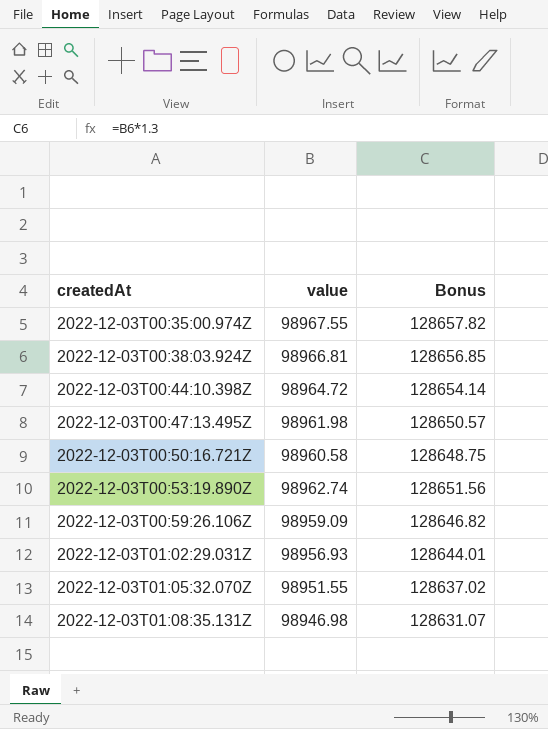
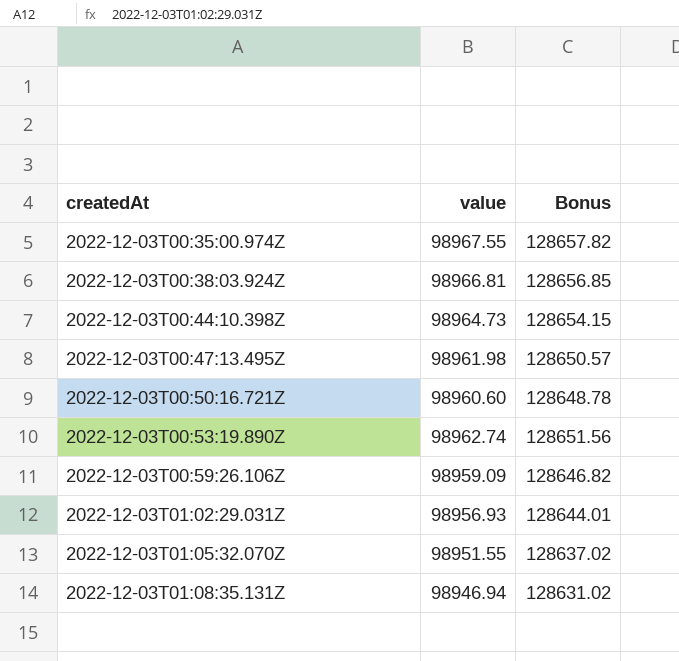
2022-12-03T00:44:10.398Z | value: 98964.72 -> 98964.73
2022-12-03T00:44:10.398Z | Bonus: 128654.14 -> 128654.15
2022-12-03T00:50:16.721Z | value: 98960.58 -> 98960.60
2022-12-03T00:50:16.721Z | Bonus: 128648.75 -> 128648.78
2022-12-03T01:08:35.131Z | value: 98946.98 -> 98946.94
2022-12-03T01:08:35.131Z | Bonus: 128631.07 -> 128631.02

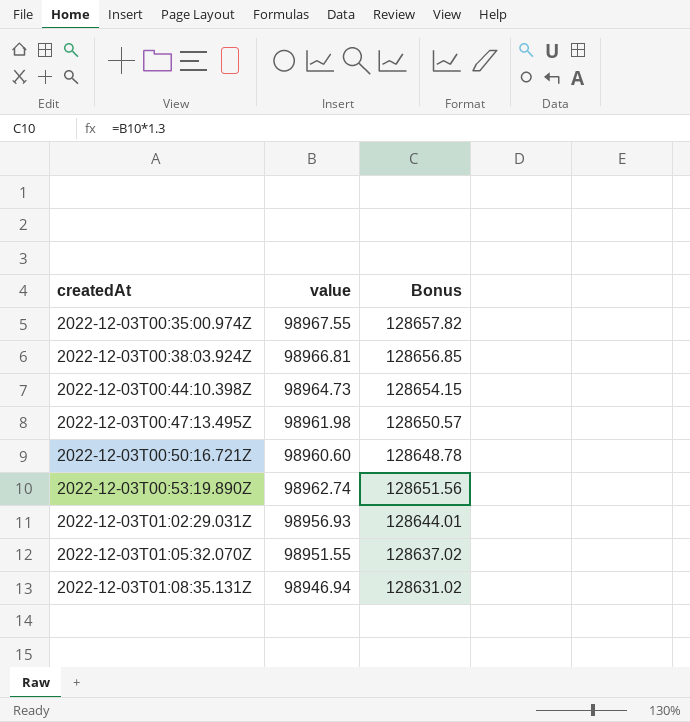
row 2022-12-03T00:59:26.106Z: 98959.09 | 128646.82 -> none

